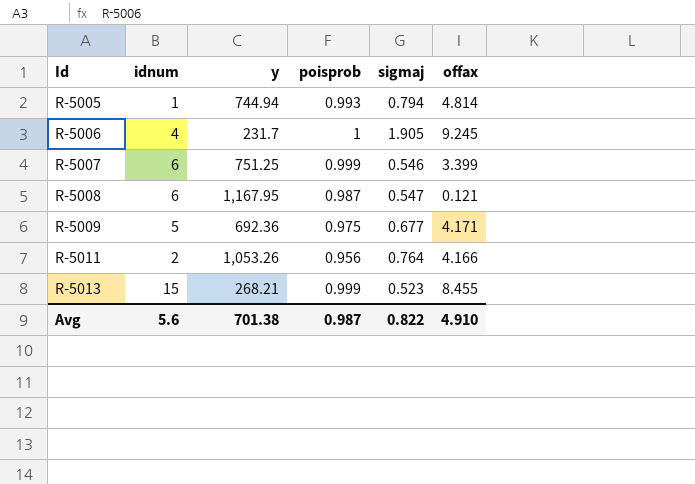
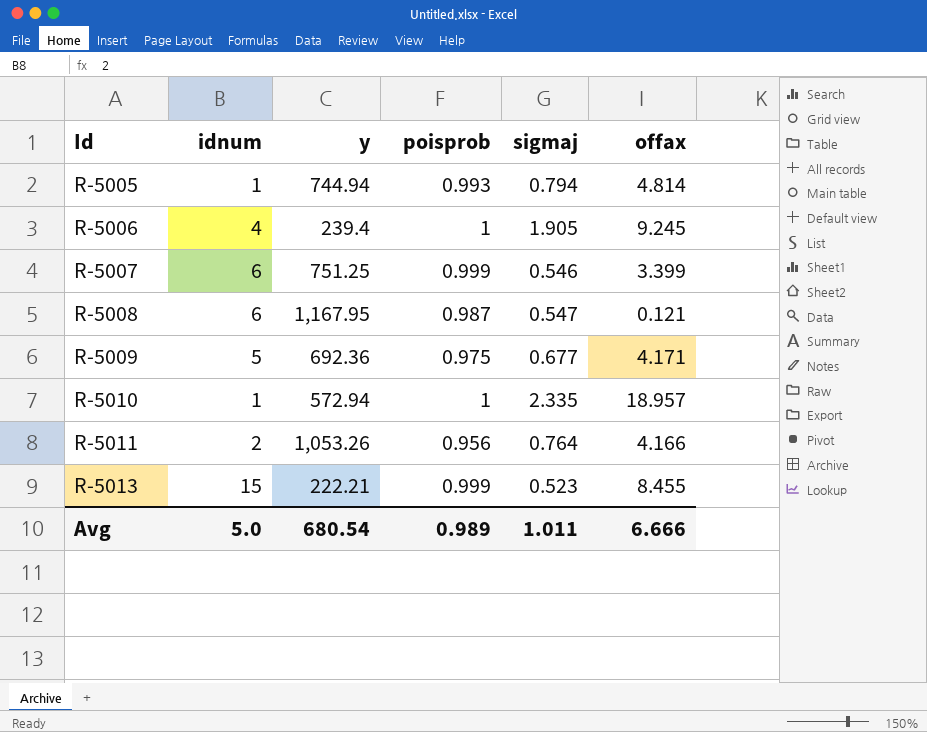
R-5006 | y: 231.7 -> 239.4
row R-5010: none -> 1 | 572.94 | 1 | 2.335 | 18.957
R-5013 | y: 268.21 -> 222.21
Avg | idnum: 5.6 -> 5.0
Avg | y: 701.38 -> 680.54
Avg | poisprob: 0.987 -> 0.989
Avg | sigmaj: 0.822 -> 1.011
Avg | offax: 4.910 -> 6.666

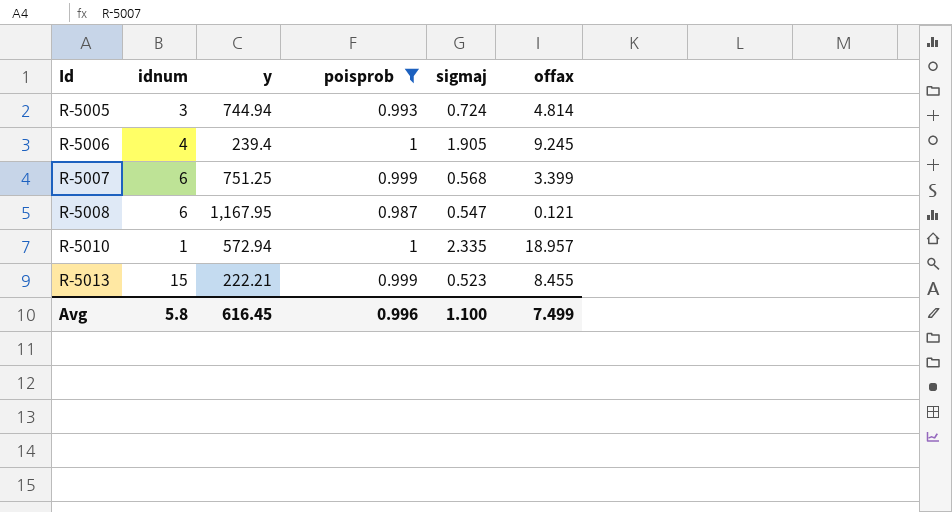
filter: none -> poisprob >= 0.987
R-5005 | idnum: 1 -> 3
R-5005 | sigmaj: 0.794 -> 0.724
R-5007 | sigmaj: 0.546 -> 0.568
Avg | idnum: 5.0 -> 5.8
Avg | y: 680.54 -> 616.45
Avg | poisprob: 0.989 -> 0.996
Avg | sigmaj: 1.011 -> 1.100
Avg | offax: 6.666 -> 7.499

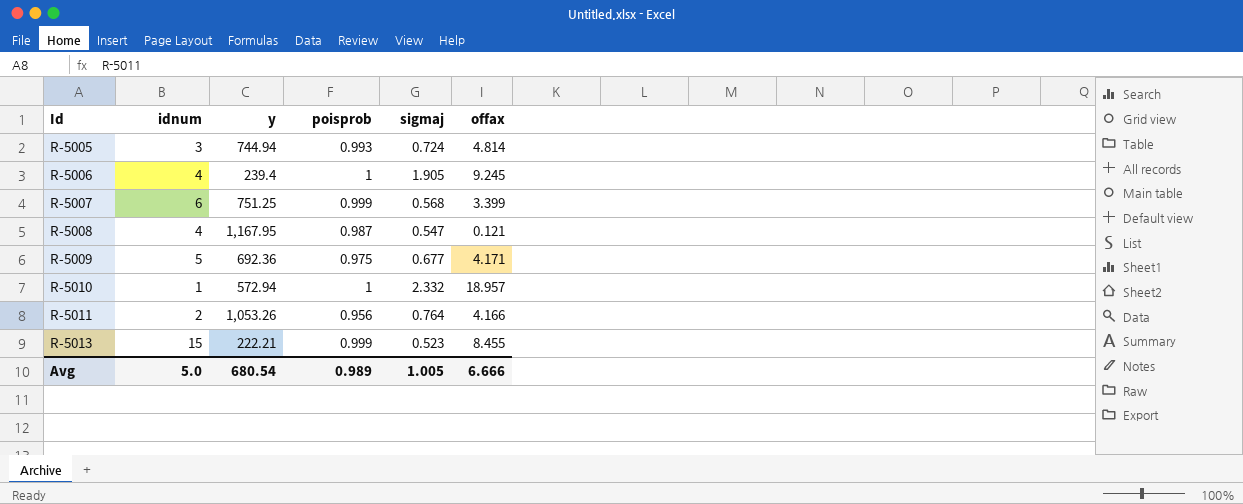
filter: poisprob >= 0.987 -> none
R-5008 | idnum: 6 -> 4
R-5010 | sigmaj: 2.335 -> 2.332
Avg | idnum: 5.8 -> 5.0
Avg | y: 616.45 -> 680.54
Avg | poisprob: 0.996 -> 0.989
Avg | sigmaj: 1.100 -> 1.005
Avg | offax: 7.499 -> 6.666

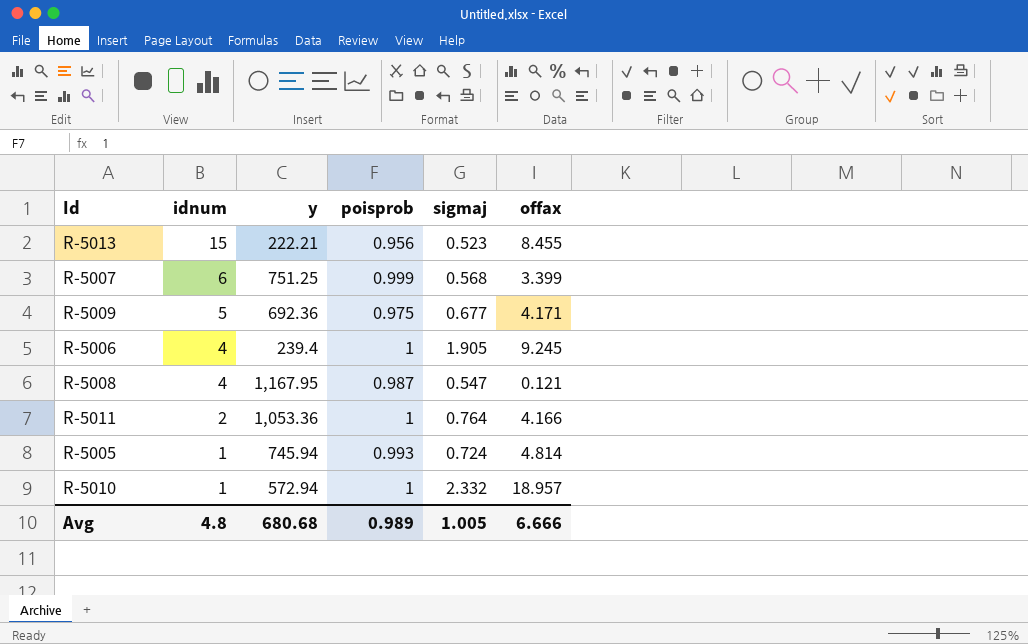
row order: Id ascending -> idnum descending
R-5013 | poisprob: 0.999 -> 0.956
R-5011 | y: 1,053.26 -> 1,053.36
R-5011 | poisprob: 0.956 -> 1
R-5005 | idnum: 3 -> 1
R-5005 | y: 744.94 -> 745.94
Avg | idnum: 5.0 -> 4.8
Avg | y: 680.54 -> 680.68

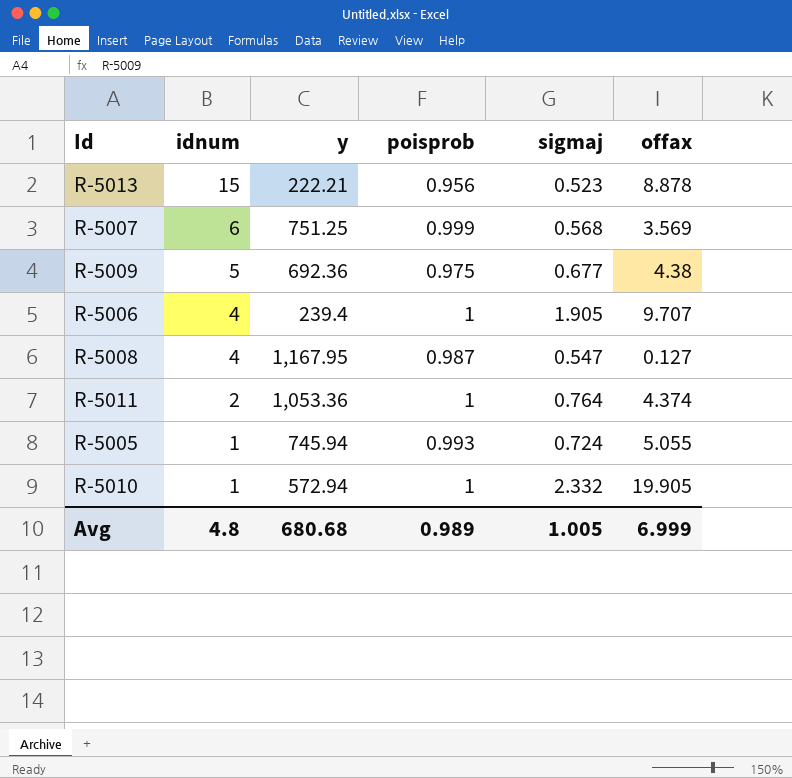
R-5013 | offax: 8.455 -> 8.878
R-5007 | offax: 3.399 -> 3.569
R-5009 | offax: 4.171 -> 4.38
R-5006 | offax: 9.245 -> 9.707
R-5008 | offax: 0.121 -> 0.127
R-5011 | offax: 4.166 -> 4.374
R-5005 | offax: 4.814 -> 5.055
R-5010 | offax: 18.957 -> 19.905
Avg | offax: 6.666 -> 6.999

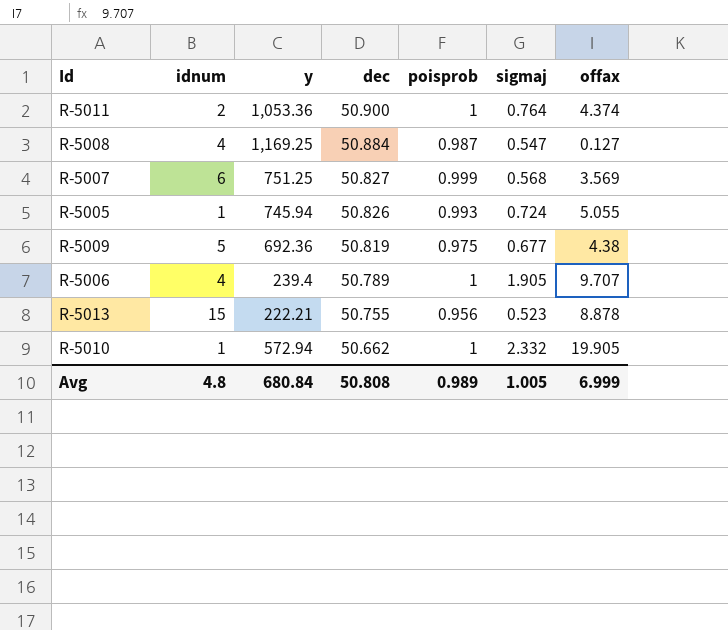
row order: idnum descending -> dec descending
column dec | position: none -> 4
R-5008 | y: 1,167.95 -> 1,169.25
Avg | y: 680.68 -> 680.84

